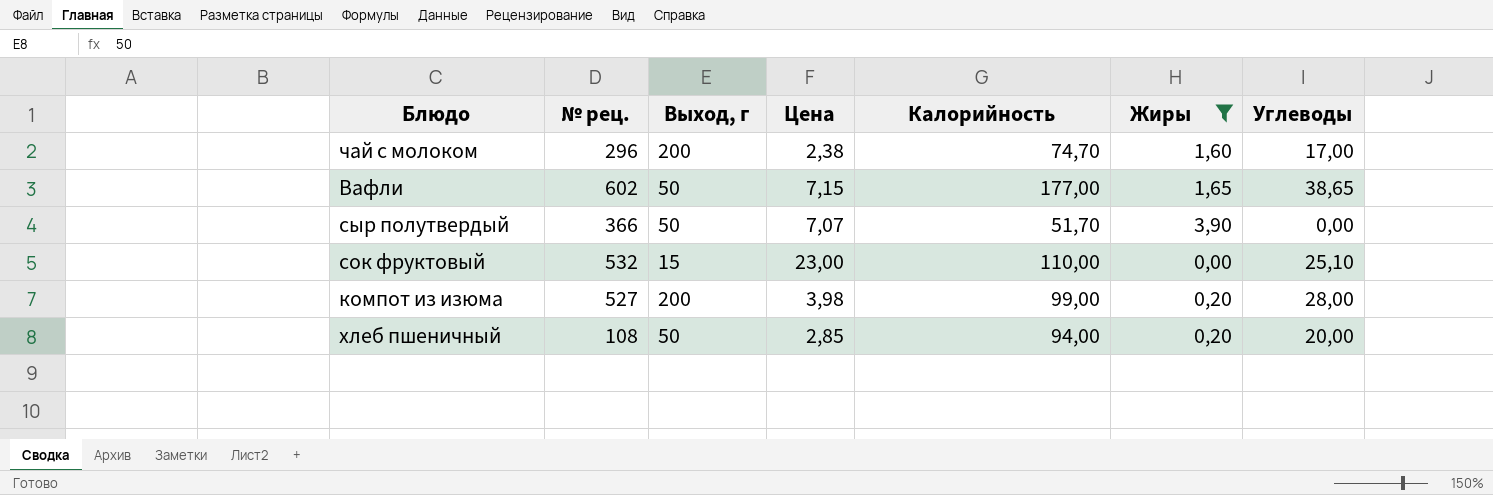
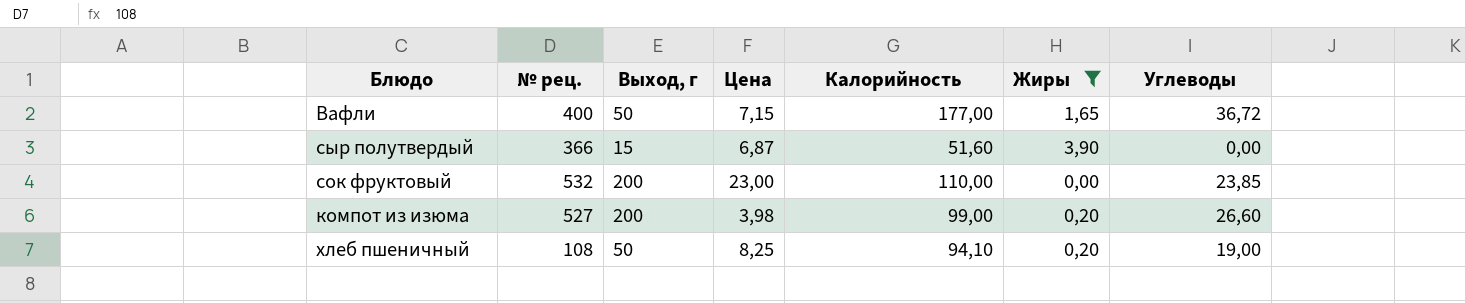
row чай с молоком: 296 | 200 | 2,38 | 74,70 | 1,60 | 17,00 -> none
Вафли | № рец.: 602 -> 400
Вафли | Углеводы: 38,65 -> 36,72
сыр полутвердый | Выход, г: 50 -> 15
сыр полутвердый | Цена: 7,07 -> 6,87
сыр полутвердый | Калорийность: 51,70 -> 51,60
сок фруктовый | Выход, г: 15 -> 200
сок фруктовый | Углеводы: 25,10 -> 23,85
компот из изюма | Углеводы: 28,00 -> 26,60
хлеб пшеничный | Цена: 2,85 -> 8,25
хлеб пшеничный | Калорийность: 94,00 -> 94,10
хлеб пшеничный | Углеводы: 20,00 -> 19,00

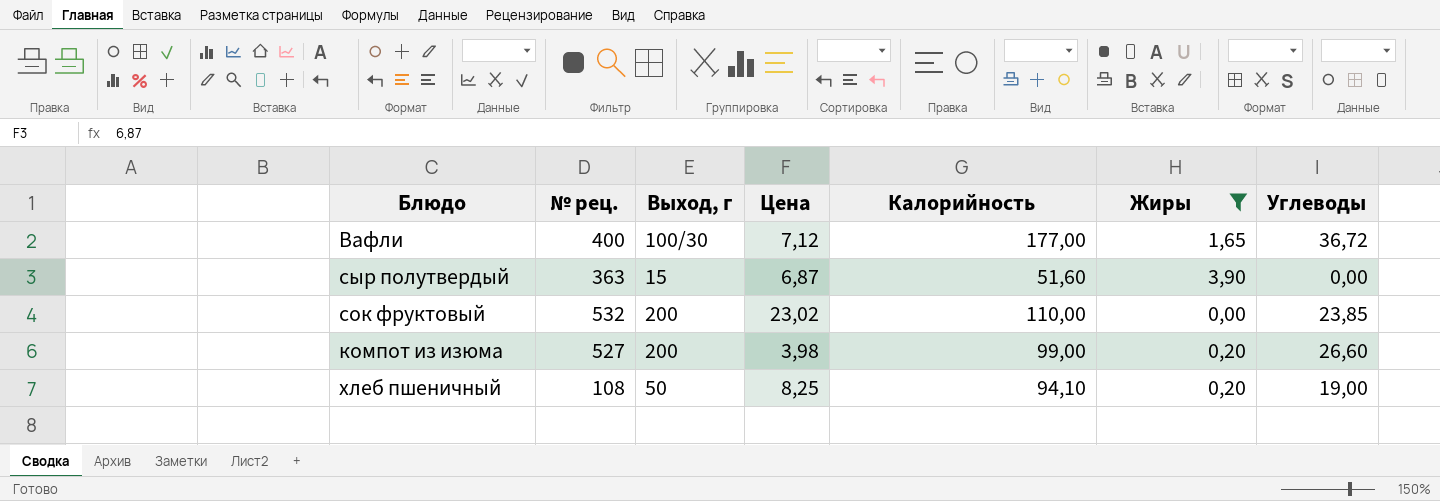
Вафли | Выход, г: 50 -> 100/30
Вафли | Цена: 7,15 -> 7,12
сыр полутвердый | № рец.: 366 -> 363
сок фруктовый | Цена: 23,00 -> 23,02

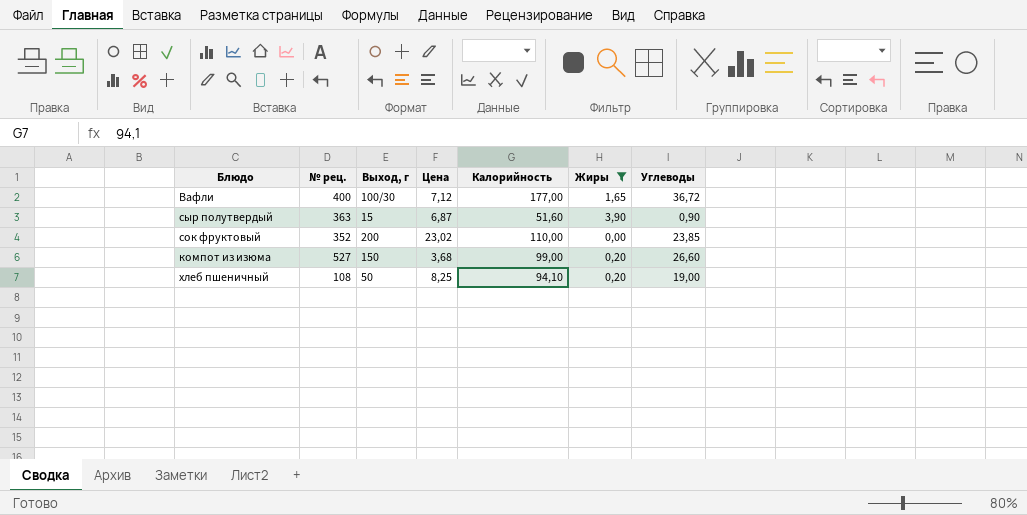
сыр полутвердый | Углеводы: 0,00 -> 0,90
сок фруктовый | № рец.: 532 -> 352
компот из изюма | Выход, г: 200 -> 150
компот из изюма | Цена: 3,98 -> 3,68

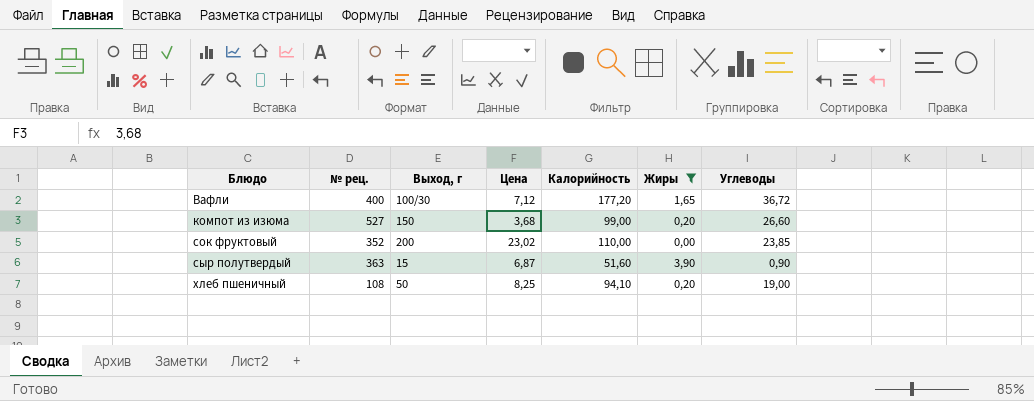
row order: none -> Блюдо ascending
Вафли | Калорийность: 177,00 -> 177,20

